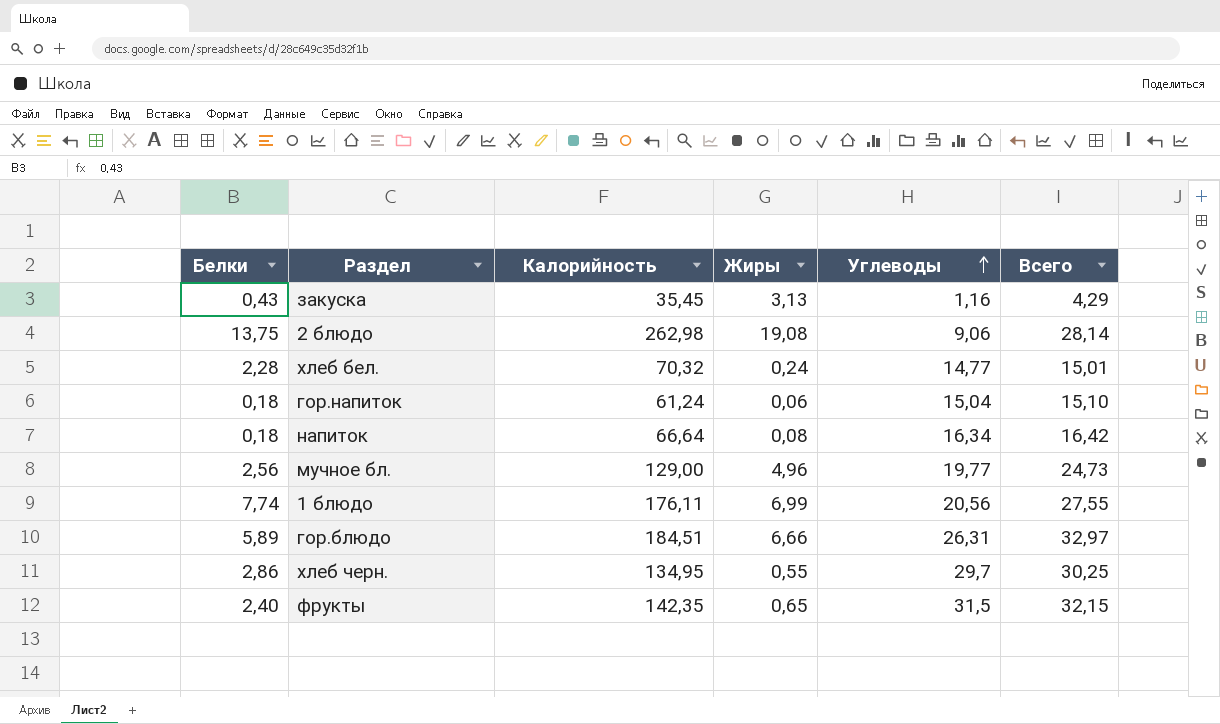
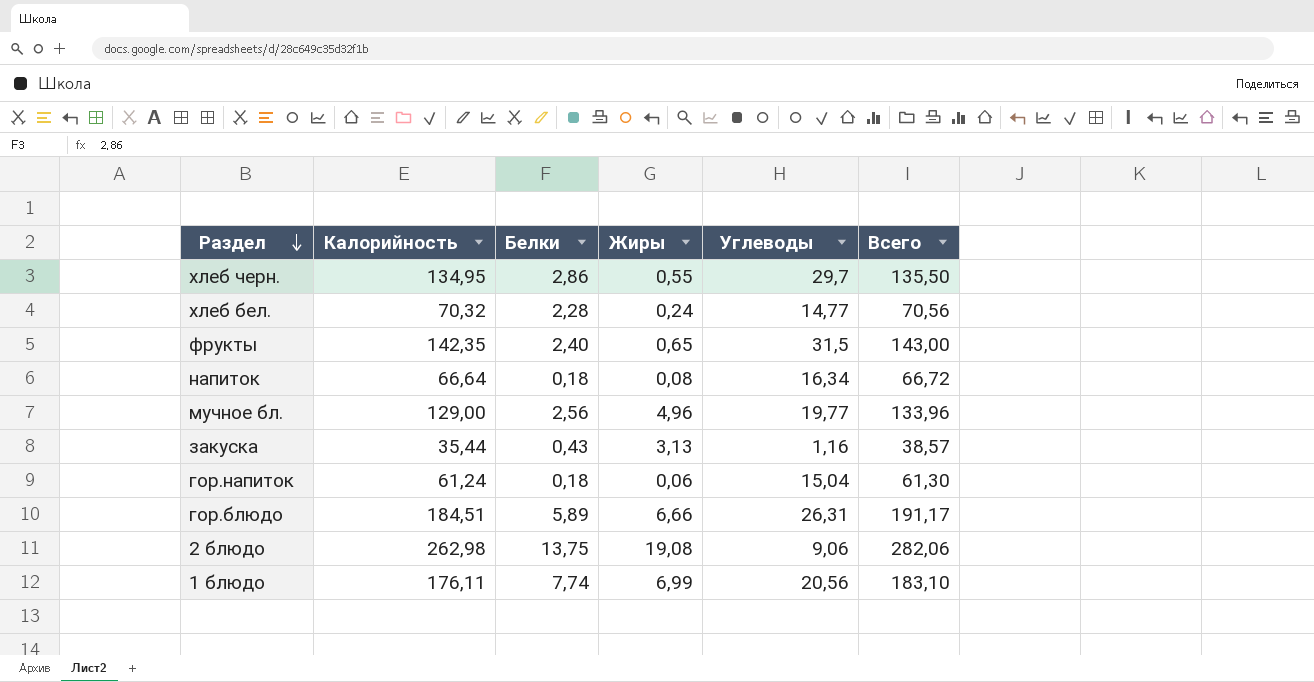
row order: Углеводы ascending -> Раздел descending
column Белки | position: 1 -> 3
column Всего | formula: [Жиры] + [Углеводы] -> [Калорийность] + [Жиры]
закуска | Калорийность: 35,45 -> 35,44

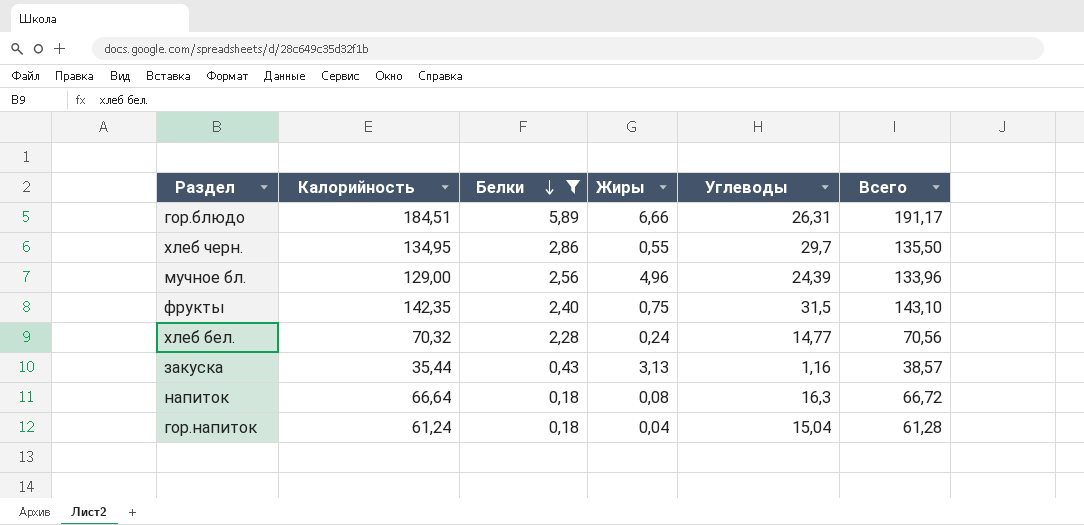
filter: none -> Белки <= 5,89
row order: Раздел descending -> Белки descending
мучное бл. | Углеводы: 19,77 -> 24,39
фрукты | Жиры: 0,65 -> 0,75
фрукты | Всего: 143,00 -> 143,10
напиток | Углеводы: 16,34 -> 16,3
гор.напиток | Жиры: 0,06 -> 0,04
гор.напиток | Всего: 61,30 -> 61,28

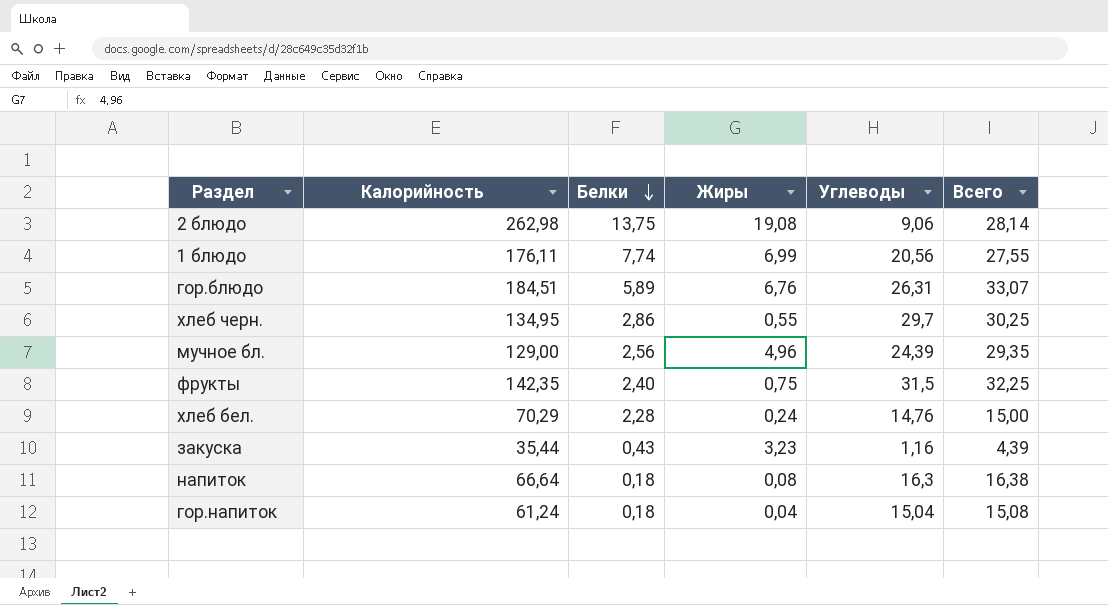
filter: Белки <= 5,89 -> none
column Всего | formula: [Калорийность] + [Жиры] -> [Жиры] + [Углеводы]
гор.блюдо | Жиры: 6,66 -> 6,76
хлеб бел. | Калорийность: 70,32 -> 70,29
хлеб бел. | Углеводы: 14,77 -> 14,76
закуска | Жиры: 3,13 -> 3,23

